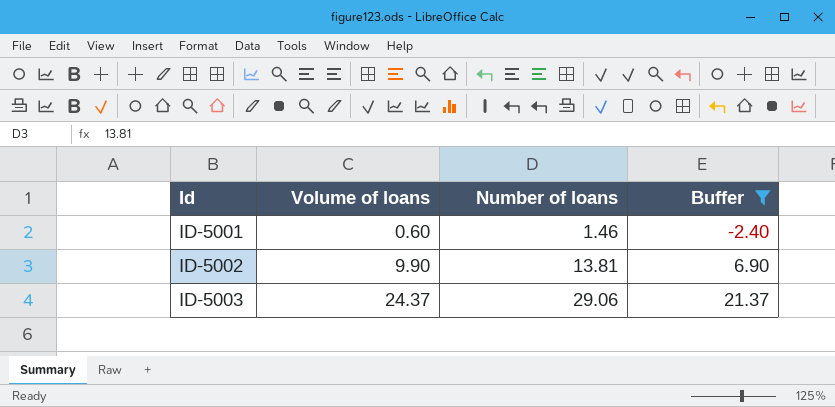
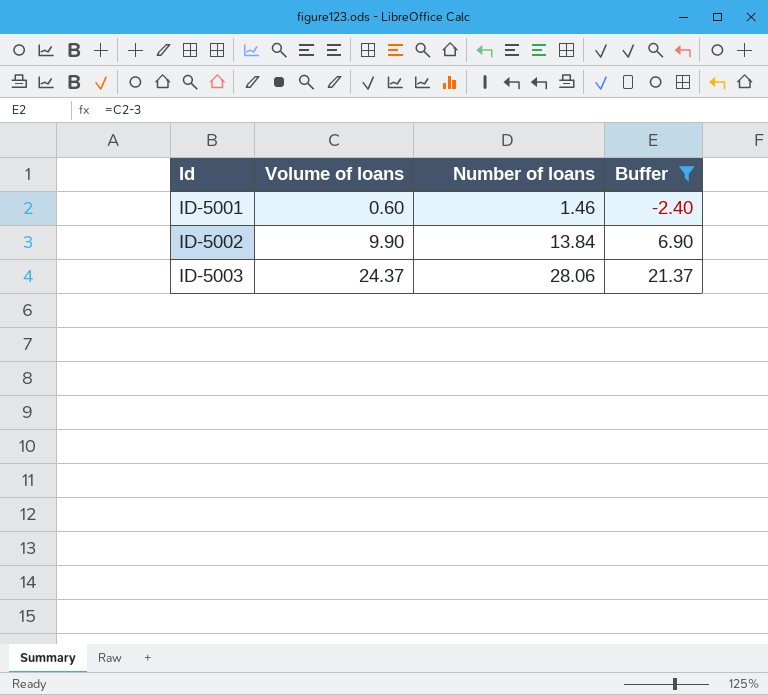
ID-5002 | Number of loans: 13.81 -> 13.84
ID-5003 | Number of loans: 29.06 -> 28.06

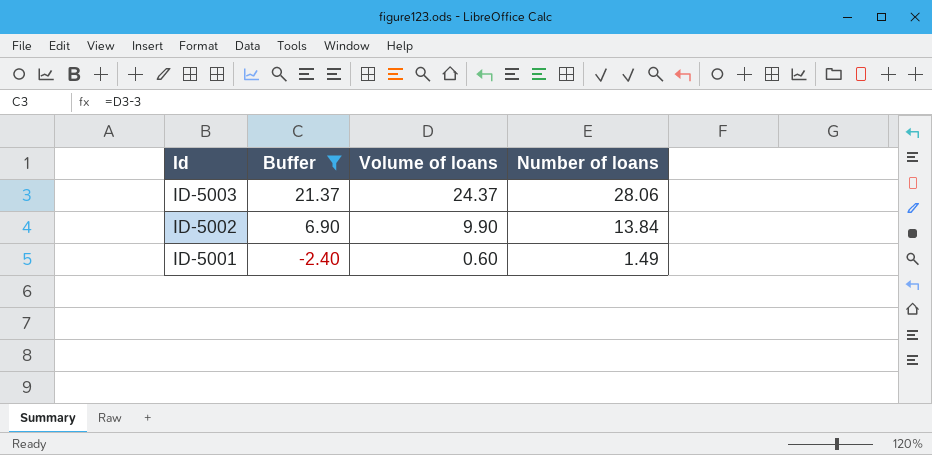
row order: Id ascending -> Id descending
column Buffer | position: 4 -> 2
ID-5001 | Number of loans: 1.46 -> 1.49

